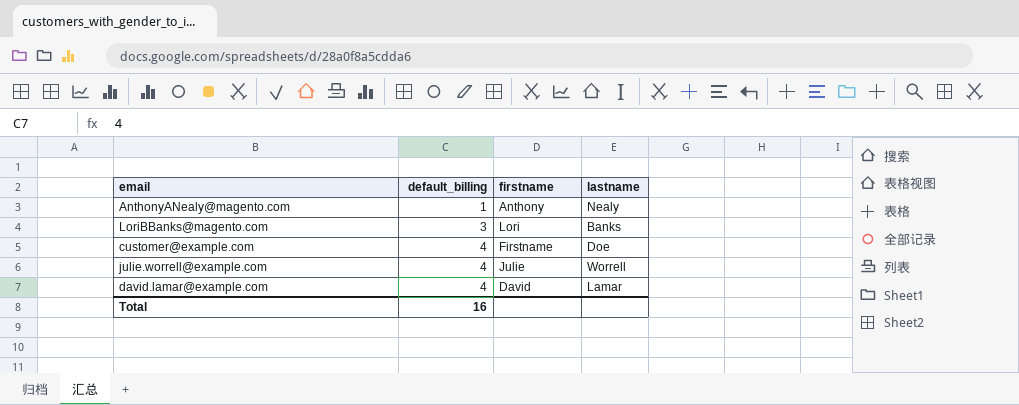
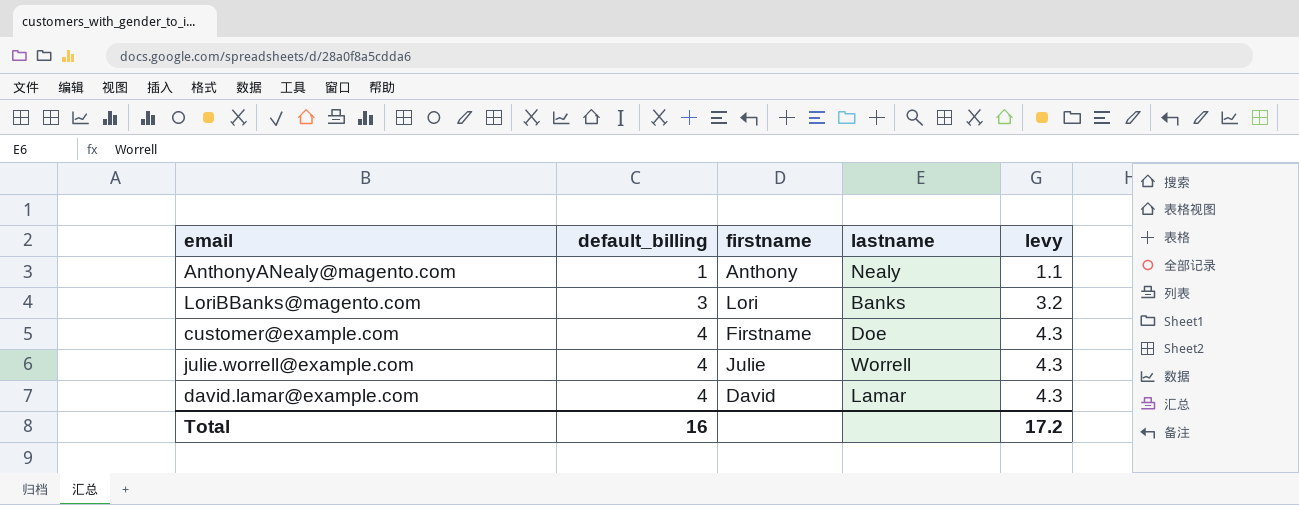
column levy | formula: none -> [default_billing] * 1.08

